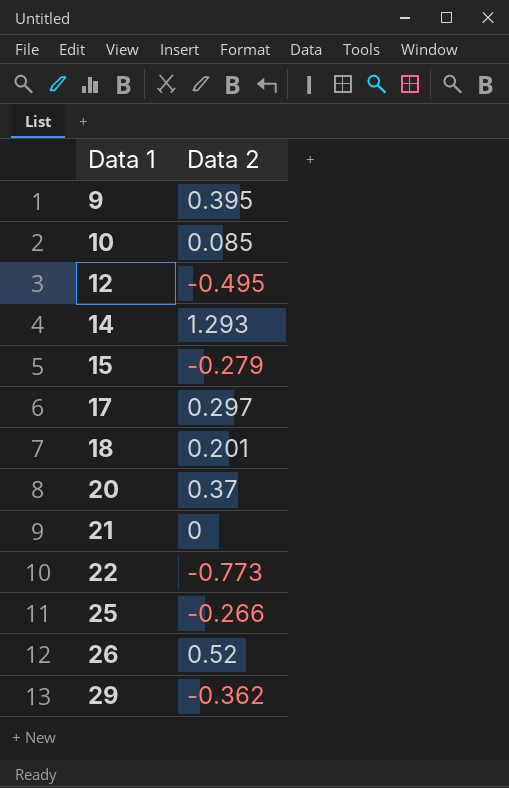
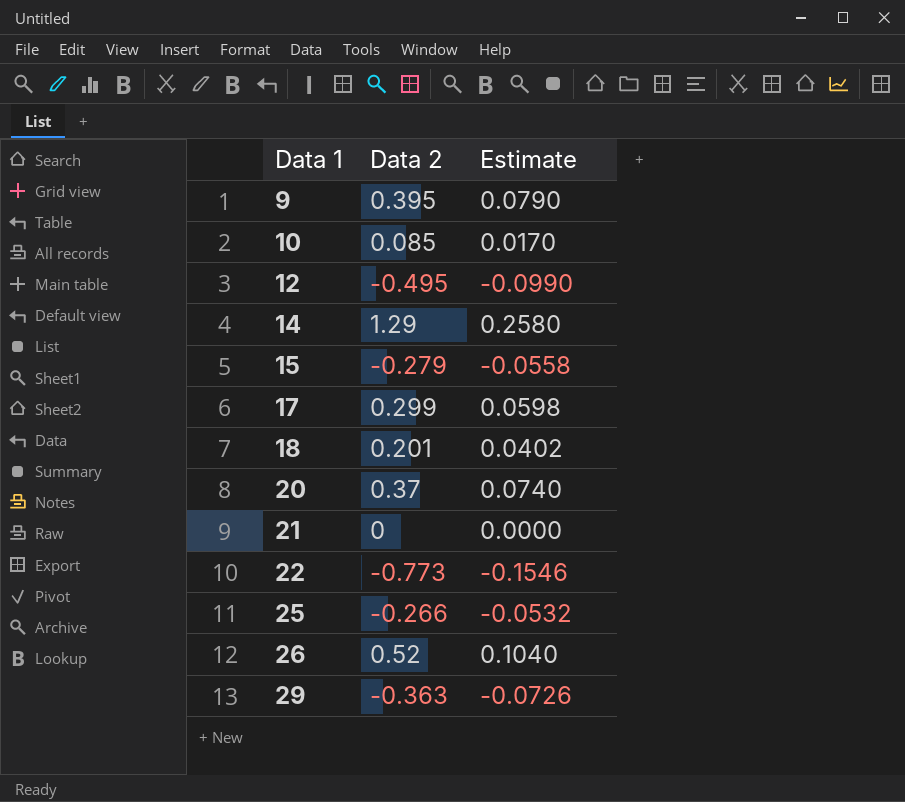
column Estimate | formula: none -> [Data 2] * 0.2
14 | Data 2: 1.293 -> 1.29
17 | Data 2: 0.297 -> 0.299
29 | Data 2: -0.362 -> -0.363

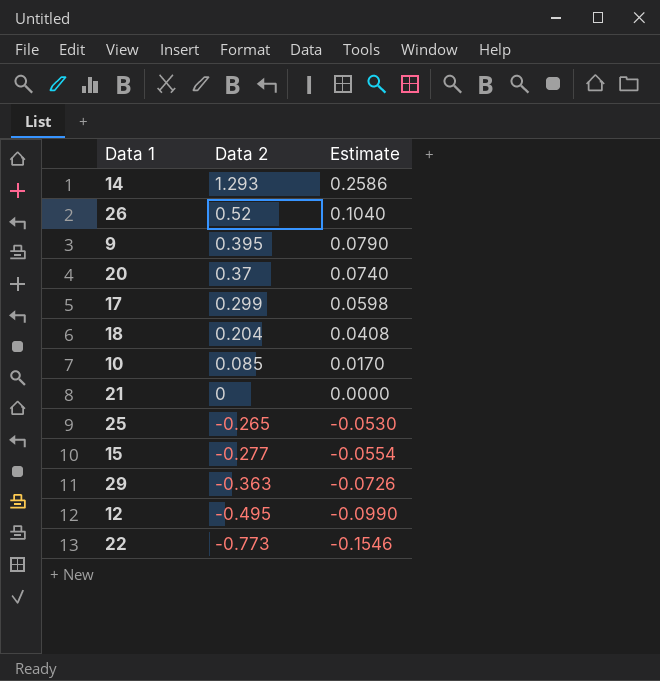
row order: Data 1 ascending -> Data 2 descending
14 | Data 2: 1.29 -> 1.293
14 | Estimate: 0.2580 -> 0.2586
18 | Data 2: 0.201 -> 0.204
18 | Estimate: 0.0402 -> 0.0408
25 | Data 2: -0.266 -> -0.265
25 | Estimate: -0.0532 -> -0.0530
15 | Data 2: -0.279 -> -0.277
15 | Estimate: -0.0558 -> -0.0554

